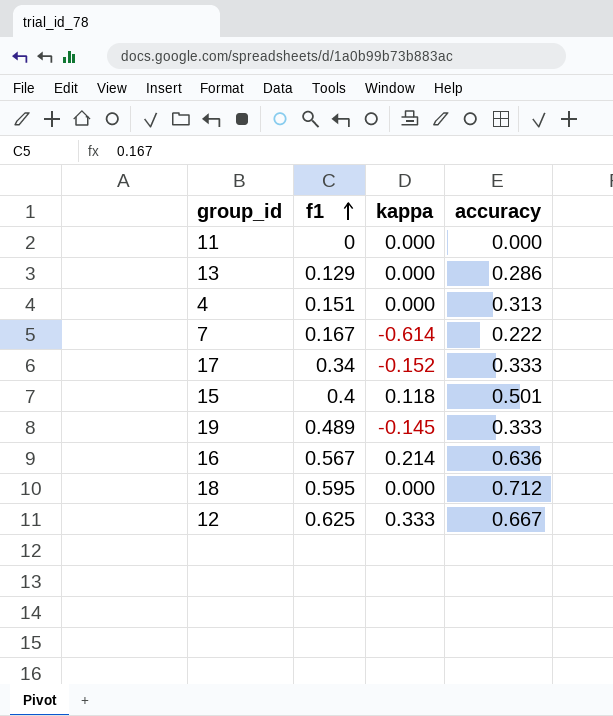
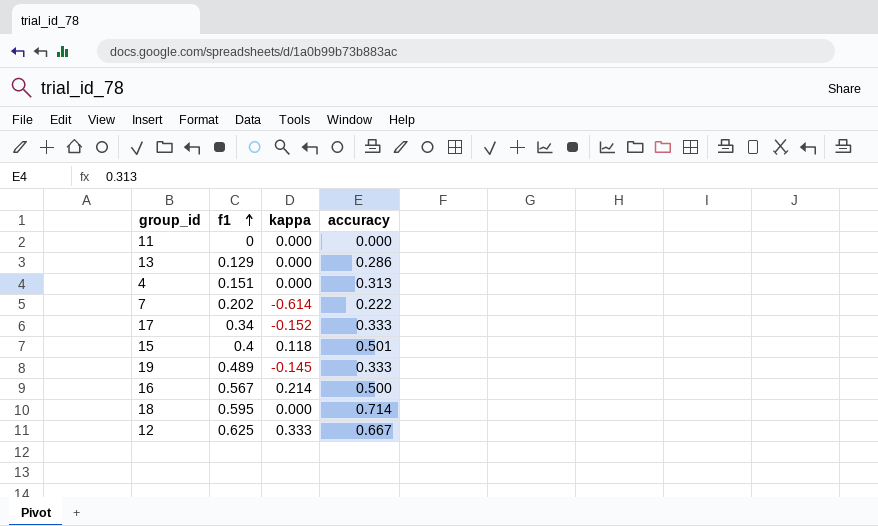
7 | f1: 0.167 -> 0.202
16 | accuracy: 0.636 -> 0.500
18 | accuracy: 0.712 -> 0.714

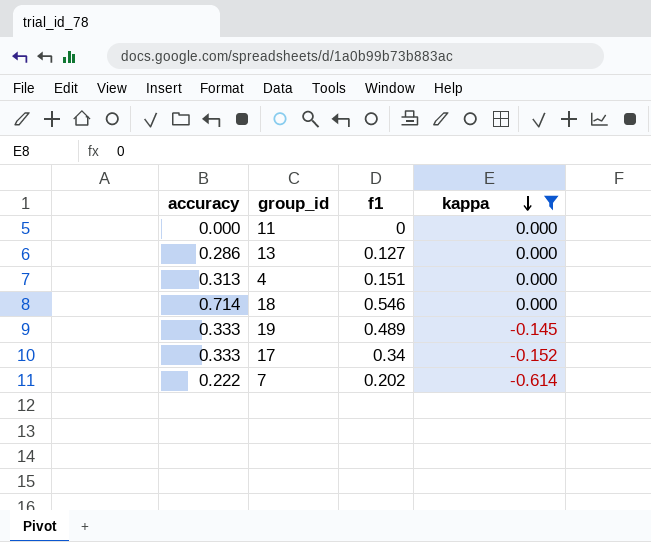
filter: none -> kappa <= 0.000
row order: f1 ascending -> kappa descending
column accuracy | position: 4 -> 1
13 | f1: 0.129 -> 0.127
18 | f1: 0.595 -> 0.546

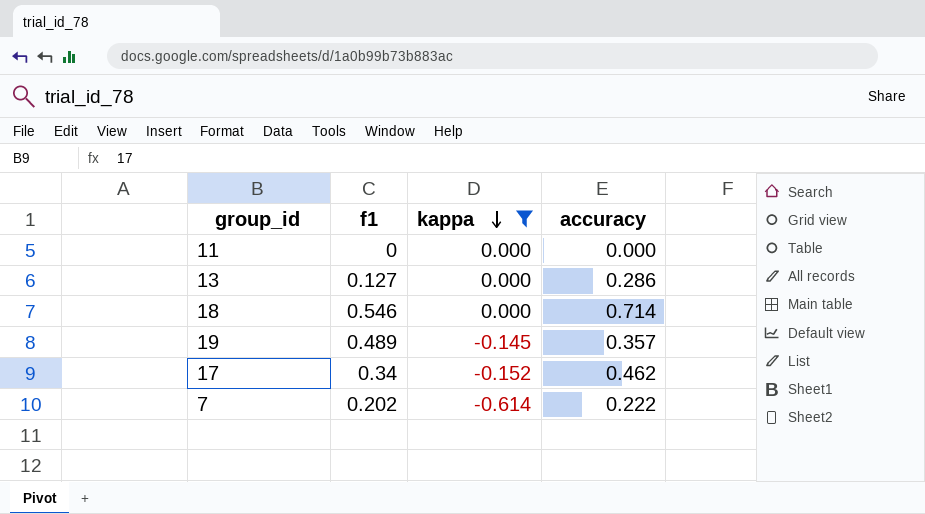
column accuracy | position: 1 -> 4
row 4: 0.313 | 0.151 | 0.000 -> none
19 | accuracy: 0.333 -> 0.357
17 | accuracy: 0.333 -> 0.462

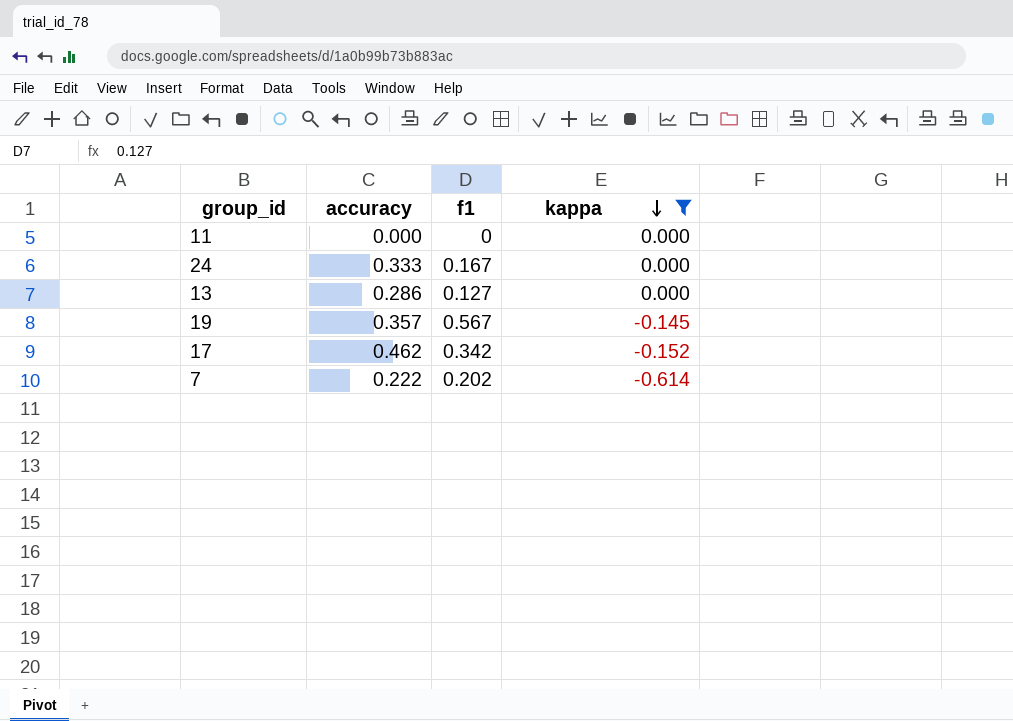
column accuracy | position: 4 -> 2
row 18: 0.546 | 0.000 | 0.714 -> none
row 24: none -> 0.333 | 0.167 | 0.000
19 | f1: 0.489 -> 0.567
17 | f1: 0.34 -> 0.342

